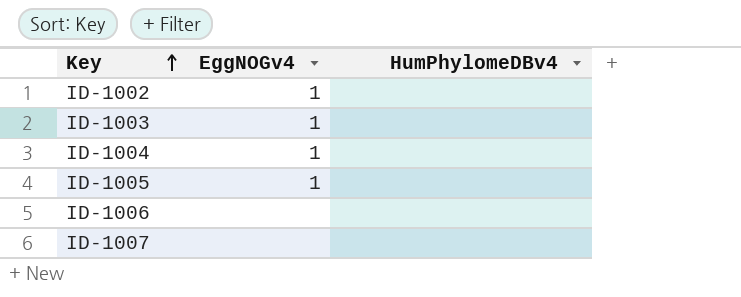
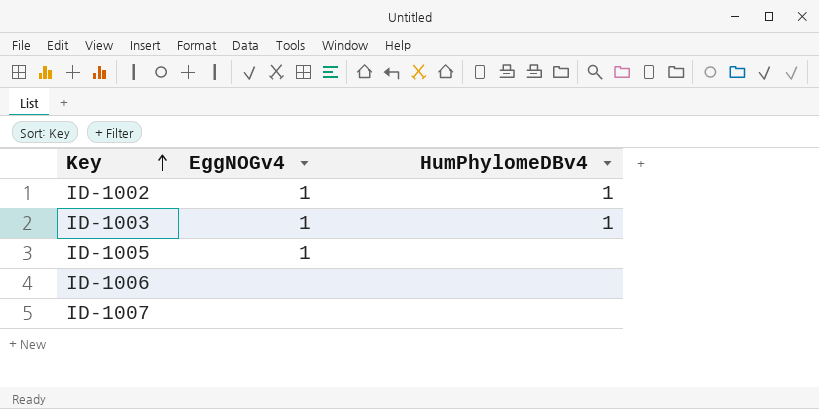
row ID-1004: 1 | none -> none
ID-1002 | HumPhylomeDBv4: none -> 1
ID-1003 | HumPhylomeDBv4: none -> 1

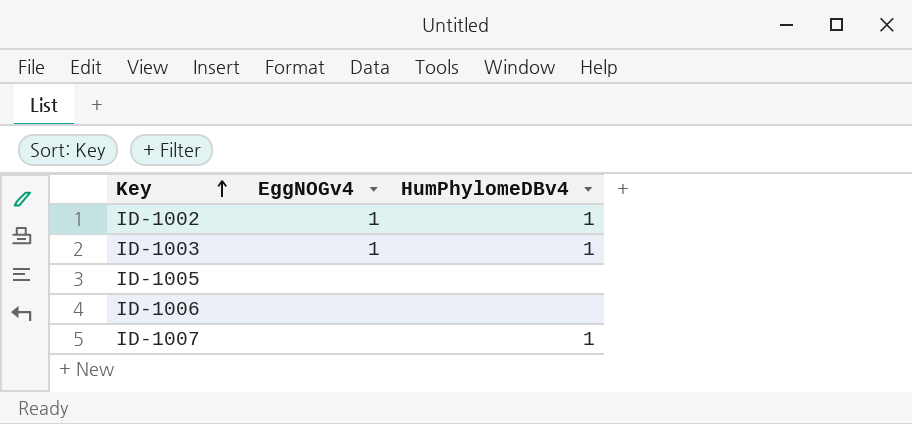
ID-1005 | EggNOGv4: 1 -> none
ID-1007 | HumPhylomeDBv4: none -> 1

